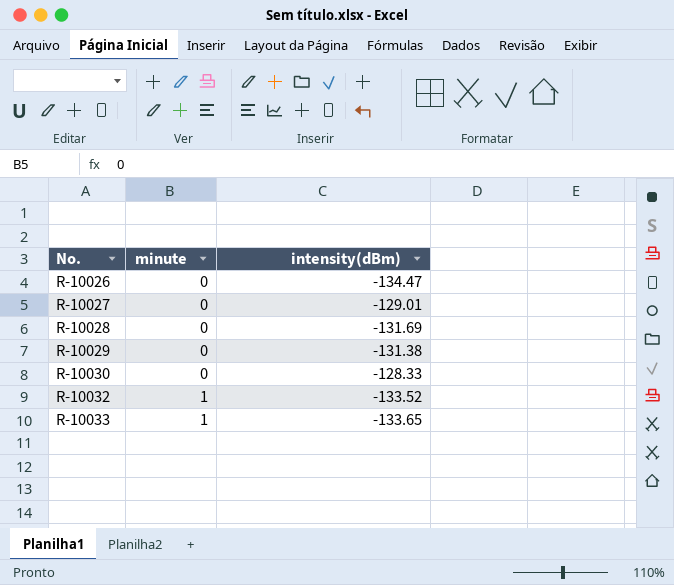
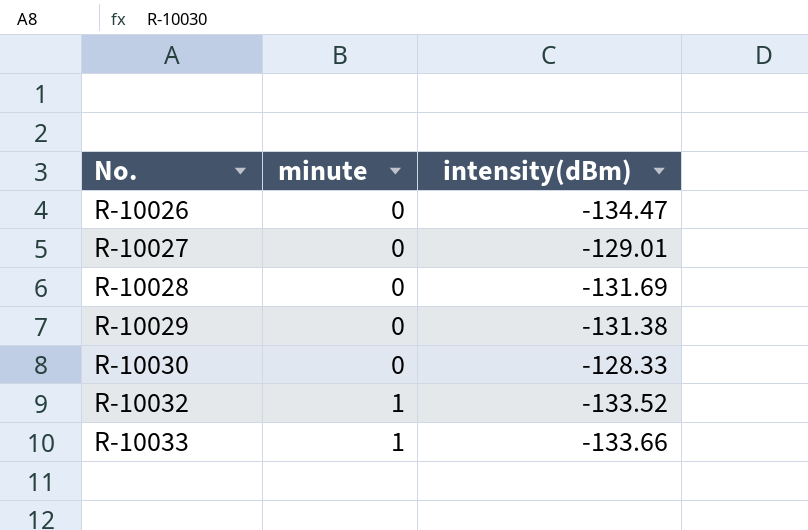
R-10033 | intensity(dBm): -133.65 -> -133.66

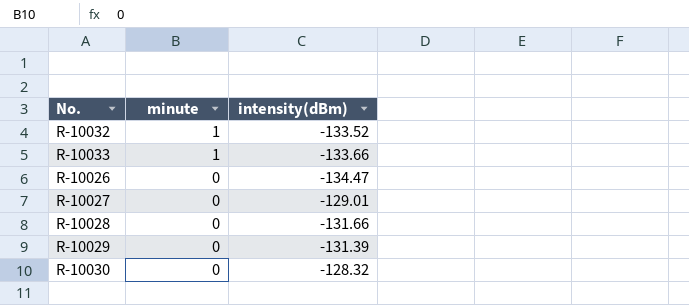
row order: No. ascending -> minute descending
R-10028 | intensity(dBm): -131.69 -> -131.66
R-10029 | intensity(dBm): -131.38 -> -131.39
R-10030 | intensity(dBm): -128.33 -> -128.32

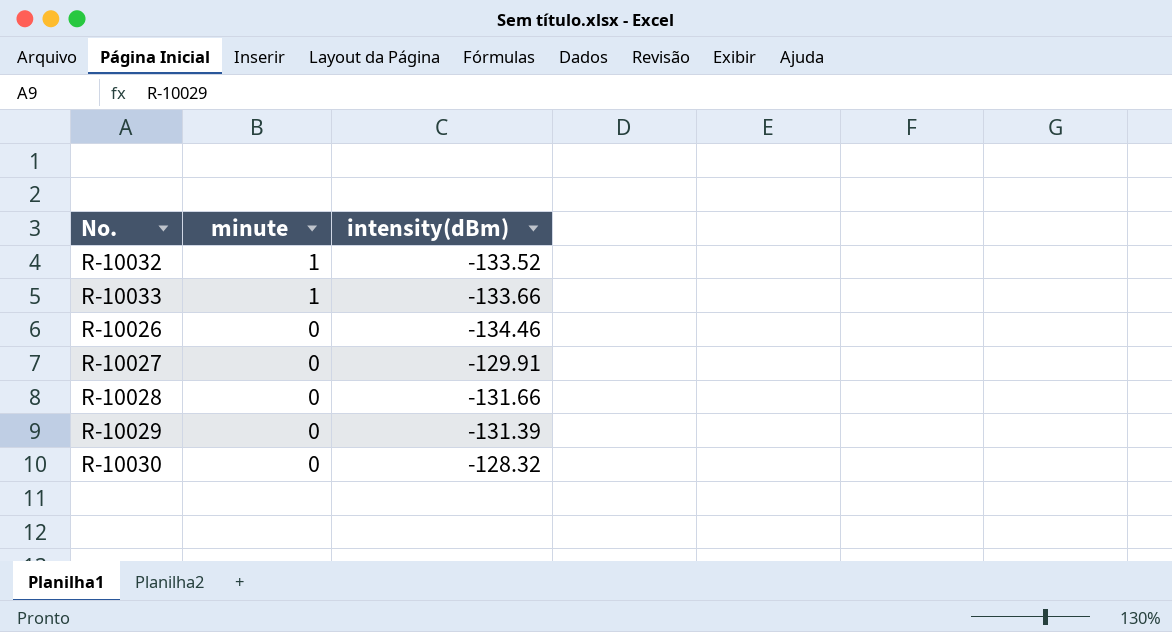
R-10026 | intensity(dBm): -134.47 -> -134.46
R-10027 | intensity(dBm): -129.01 -> -129.91

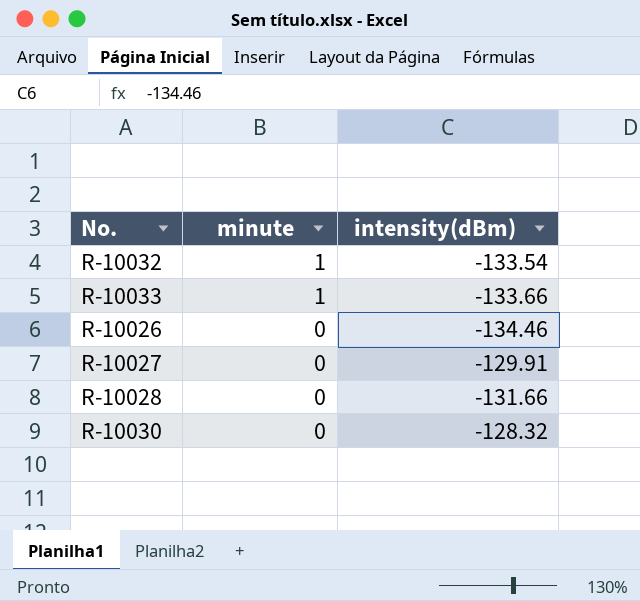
row R-10029: 0 | -131.39 -> none
R-10032 | intensity(dBm): -133.52 -> -133.54

